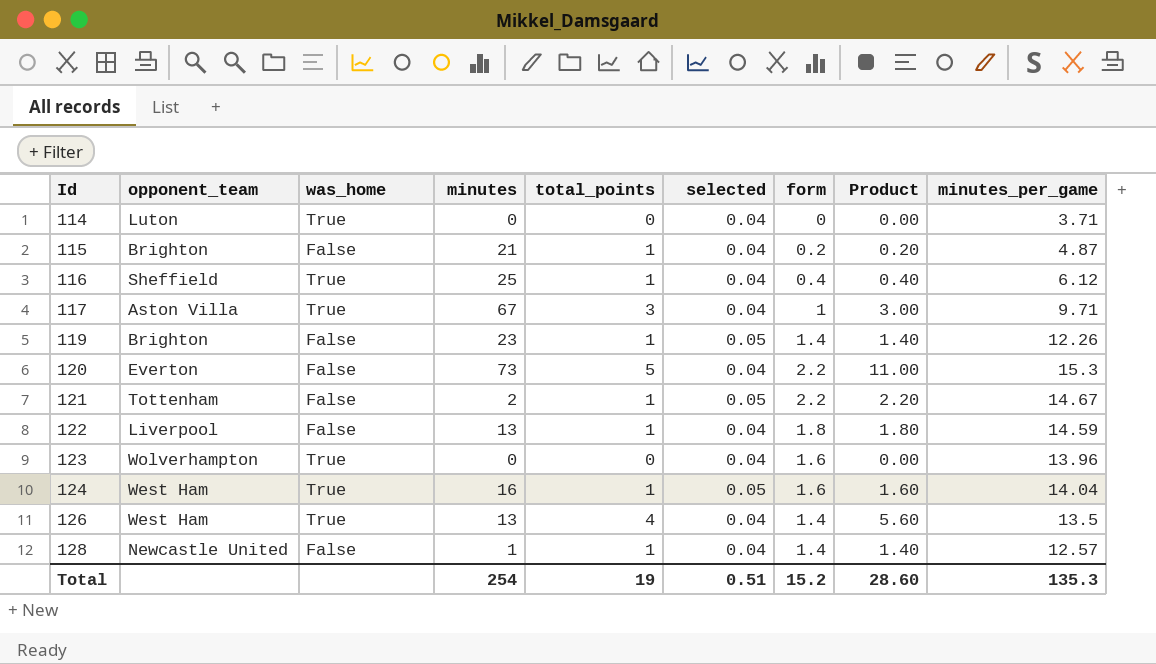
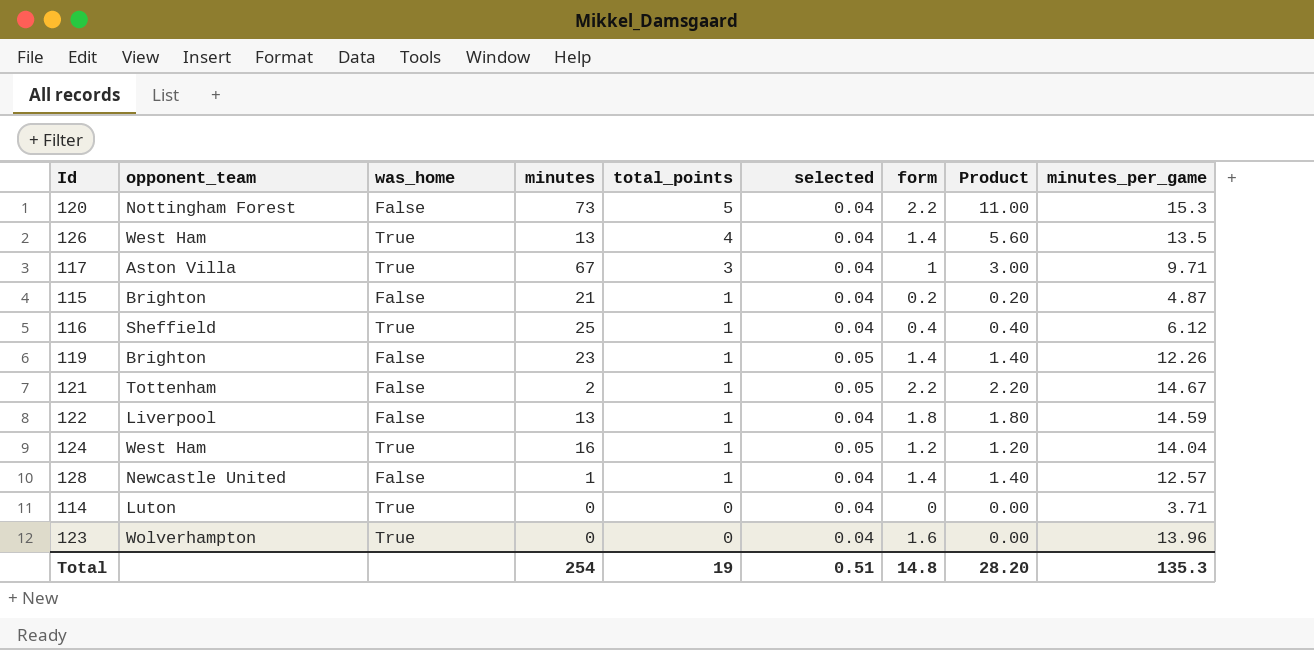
row order: Id ascending -> total_points descending
120 | opponent_team: Everton -> Nottingham Forest
124 | form: 1.6 -> 1.2
124 | Product: 1.60 -> 1.20
Total | form: 15.2 -> 14.8
Total | Product: 28.60 -> 28.20

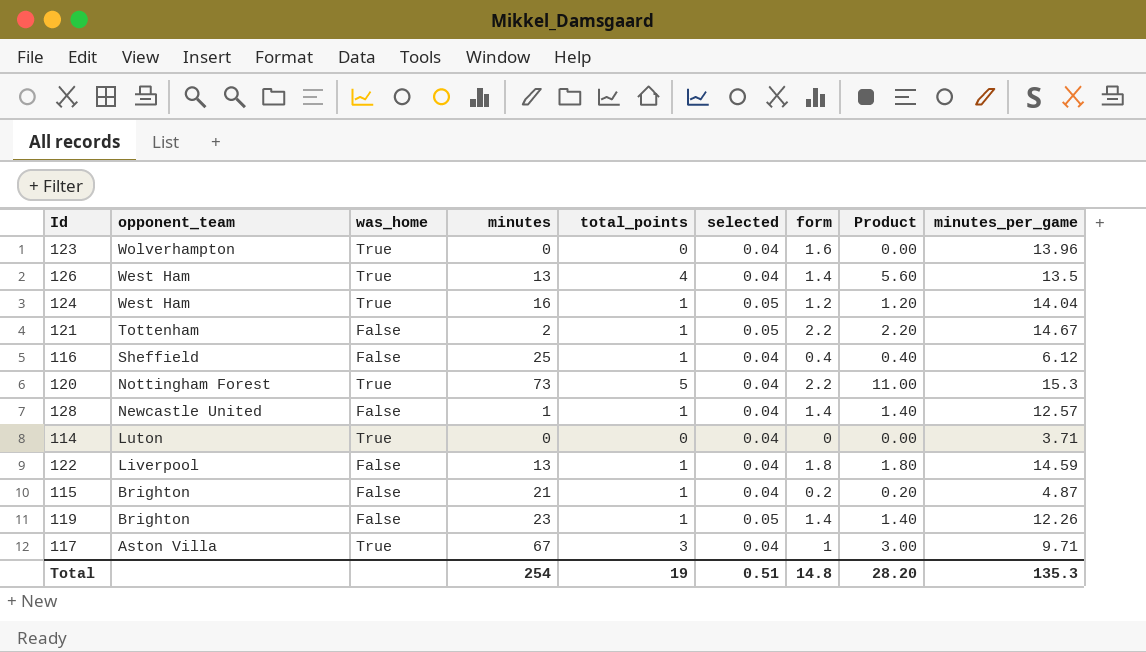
row order: total_points descending -> opponent_team descending
116 | was_home: True -> False
120 | was_home: False -> True

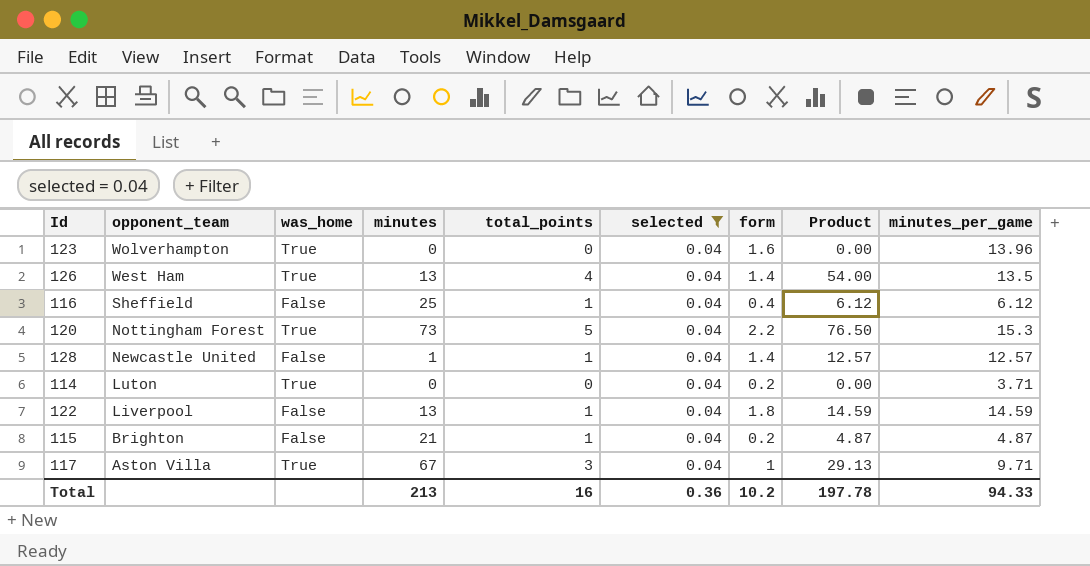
filter: none -> selected = 0.04
column Product | formula: [total_points] * [form] -> [total_points] * [minutes_per_game]
114 | form: 0 -> 0.2
Total | minutes: 254 -> 213
Total | total_points: 19 -> 16
Total | selected: 0.51 -> 0.36
Total | form: 14.8 -> 10.2
Total | Product: 28.20 -> 197.78
Total | minutes_per_game: 135.3 -> 94.33

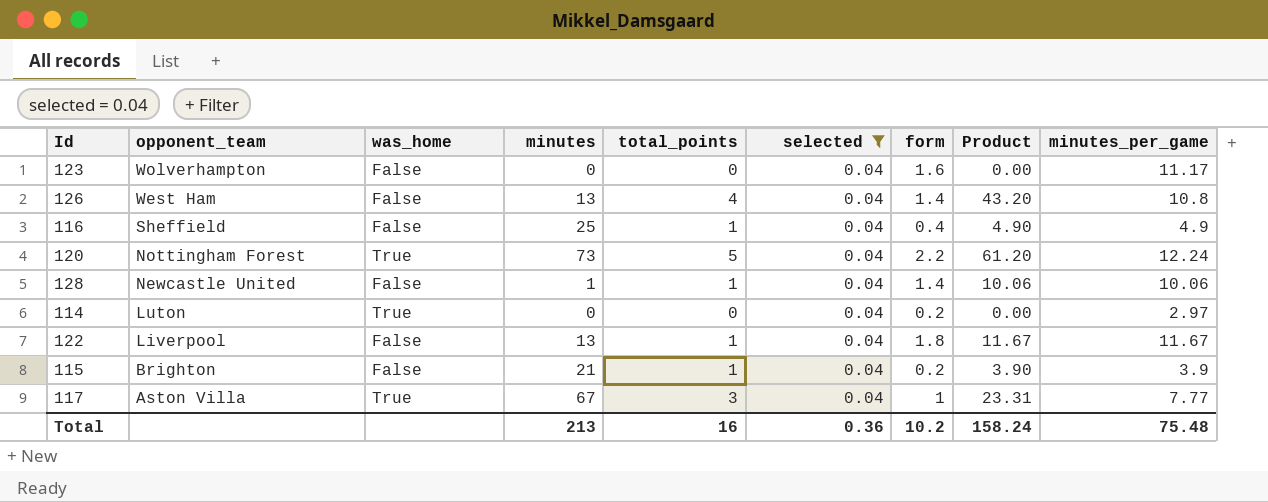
123 | was_home: True -> False
123 | minutes_per_game: 13.96 -> 11.17
126 | was_home: True -> False
126 | Product: 54.00 -> 43.20
126 | minutes_per_game: 13.5 -> 10.8
116 | Product: 6.12 -> 4.90
116 | minutes_per_game: 6.12 -> 4.9
120 | Product: 76.50 -> 61.20
120 | minutes_per_game: 15.3 -> 12.24
128 | Product: 12.57 -> 10.06
128 | minutes_per_game: 12.57 -> 10.06
114 | minutes_per_game: 3.71 -> 2.97
122 | Product: 14.59 -> 11.67
122 | minutes_per_game: 14.59 -> 11.67
115 | Product: 4.87 -> 3.90
115 | minutes_per_game: 4.87 -> 3.9
117 | Product: 29.13 -> 23.31
117 | minutes_per_game: 9.71 -> 7.77
Total | Product: 197.78 -> 158.24
Total | minutes_per_game: 94.33 -> 75.48

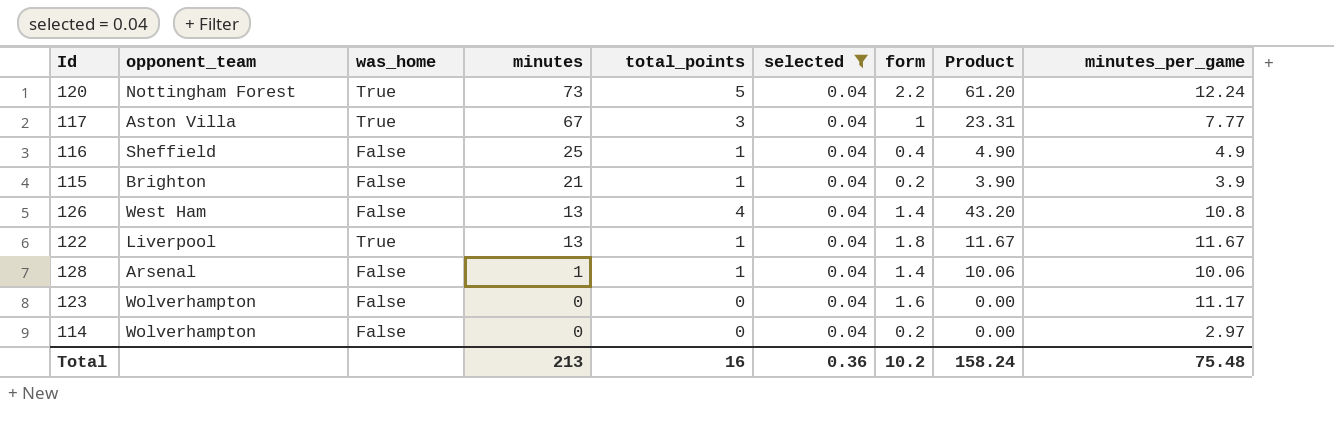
row order: opponent_team descending -> minutes descending
122 | was_home: False -> True
128 | opponent_team: Newcastle United -> Arsenal
114 | opponent_team: Luton -> Wolverhampton
114 | was_home: True -> False

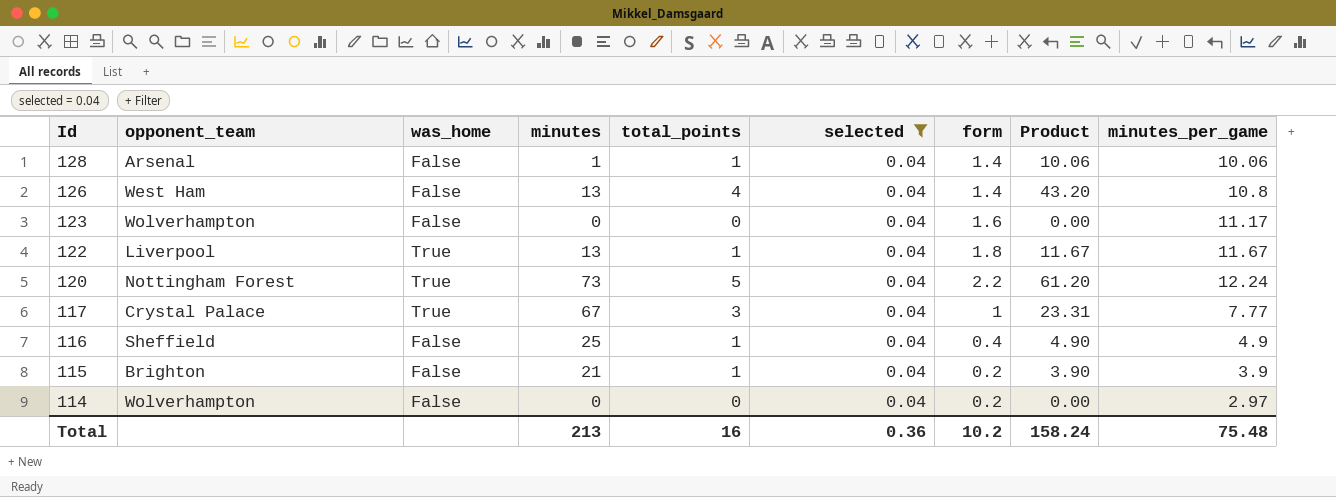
row order: minutes descending -> Id descending
117 | opponent_team: Aston Villa -> Crystal Palace

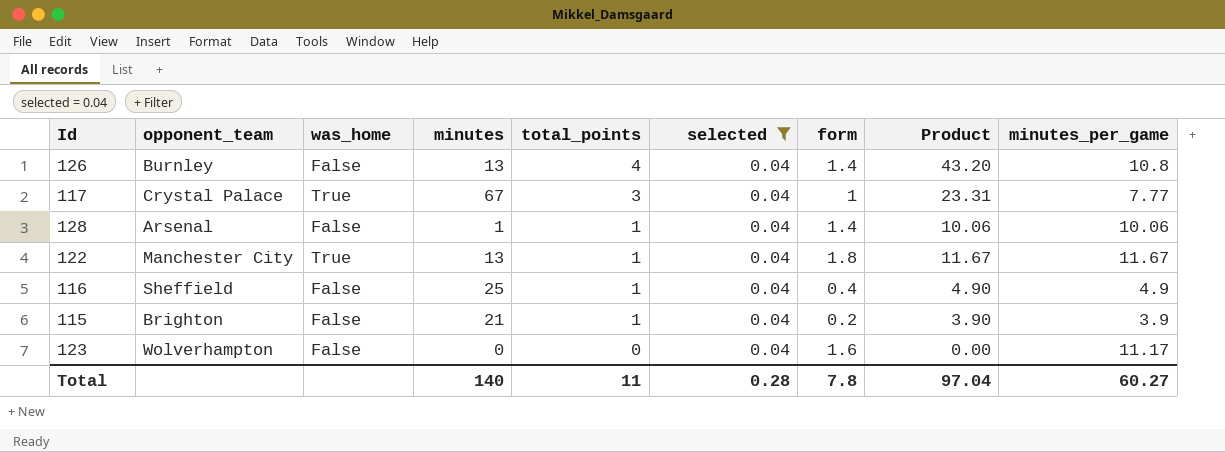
row order: Id descending -> total_points descending
row 120: Nottingham Forest | True | 73 | 5 | 0.04 | 2.2 | 61.20 | 12.24 -> none
row 114: Wolverhampton | False | 0 | 0 | 0.04 | 0.2 | 0.00 | 2.97 -> none
126 | opponent_team: West Ham -> Burnley
122 | opponent_team: Liverpool -> Manchester City
Total | minutes: 213 -> 140
Total | total_points: 16 -> 11
Total | selected: 0.36 -> 0.28
Total | form: 10.2 -> 7.8
Total | Product: 158.24 -> 97.04
Total | minutes_per_game: 75.48 -> 60.27

